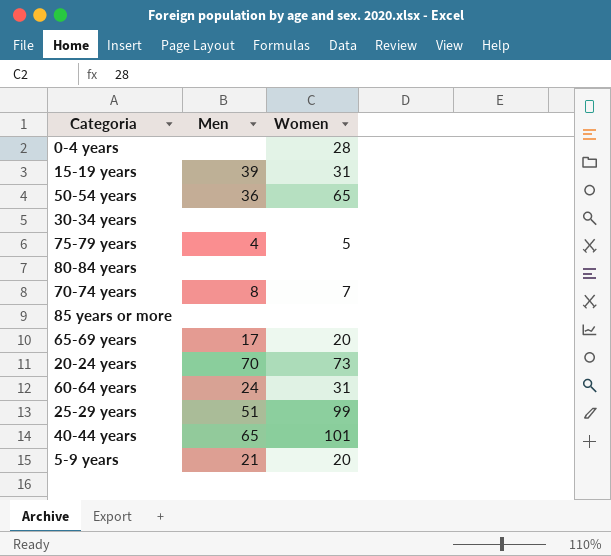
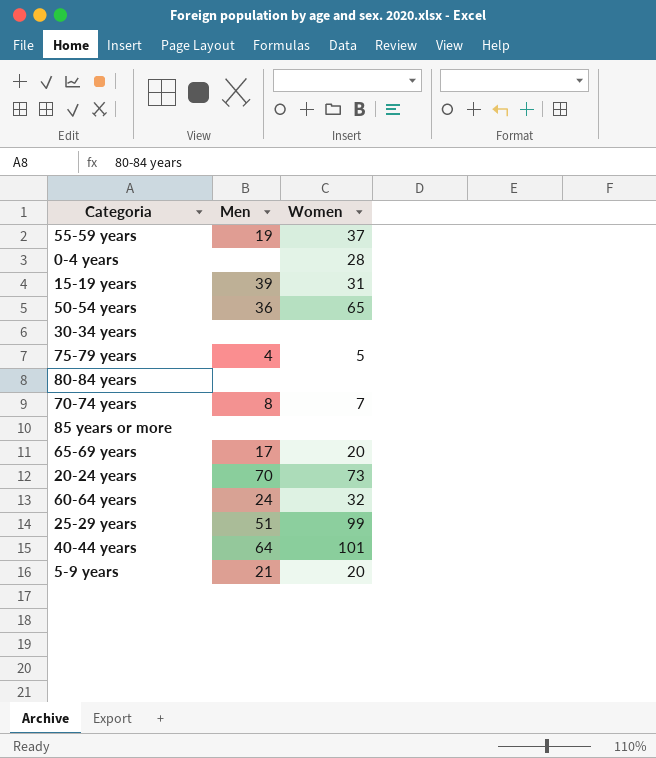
row 55-59 years: none -> 19 | 37
60-64 years | Women: 31 -> 32
40-44 years | Men: 65 -> 64

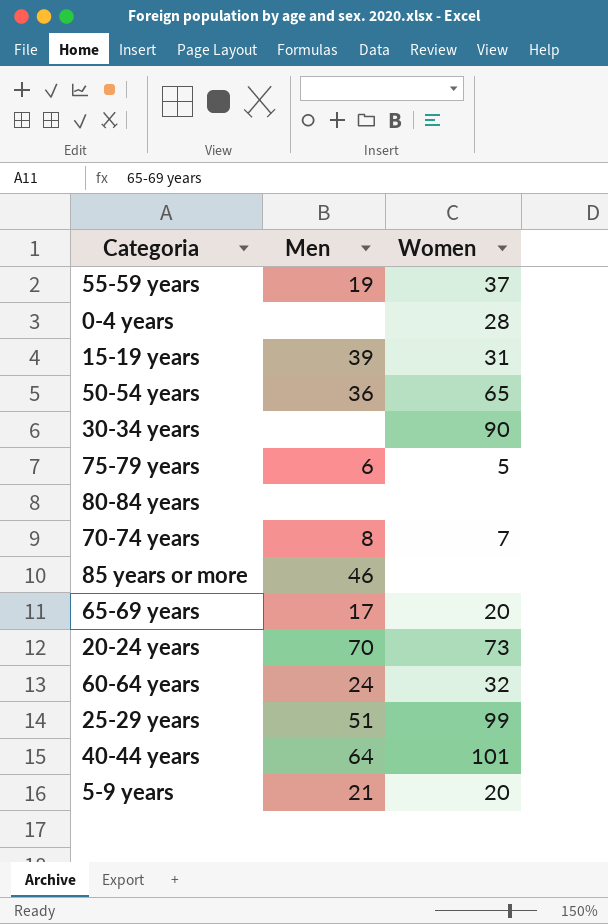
30-34 years | Women: none -> 90
75-79 years | Men: 4 -> 6
85 years or more | Men: none -> 46

